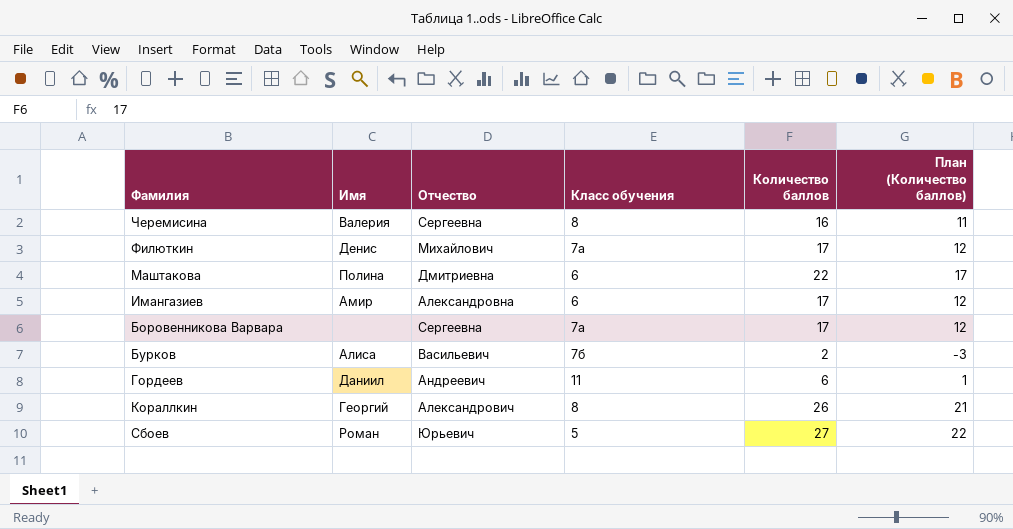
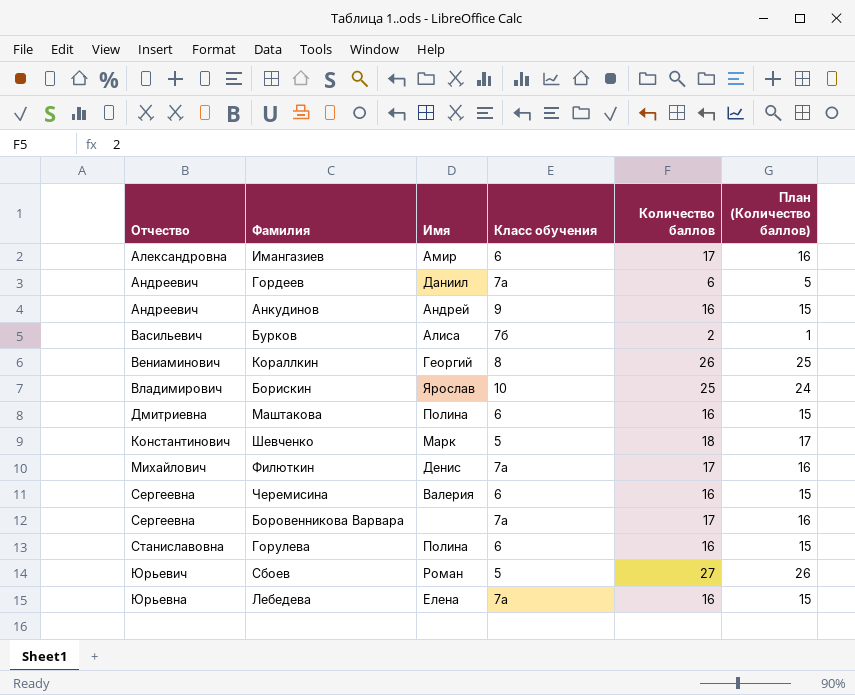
row order: none -> Отчество ascending
column Отчество | position: 3 -> 1
column План (Количество баллов) | formula: [Количество баллов] - 5 -> [Количество баллов] - 1
Гордеев | Класс обучения: 11 -> 7а
row Анкудинов: none -> Андреевич | Андрей | 9 | 16 | 15
Кораллкин | Отчество: Александрович -> Вениаминович
row Борискин: none -> Владимирович | Ярослав | 10 | 25 | 24
Маштакова | Количество баллов: 22 -> 16
row Шевченко: none -> Константинович | Марк | 5 | 18 | 17
Черемисина | Класс обучения: 8 -> 6
row Горулева: none -> Станиславовна | Полина | 6 | 16 | 15
row Лебедева: none -> Юрьевна | Елена | 7а | 16 | 15

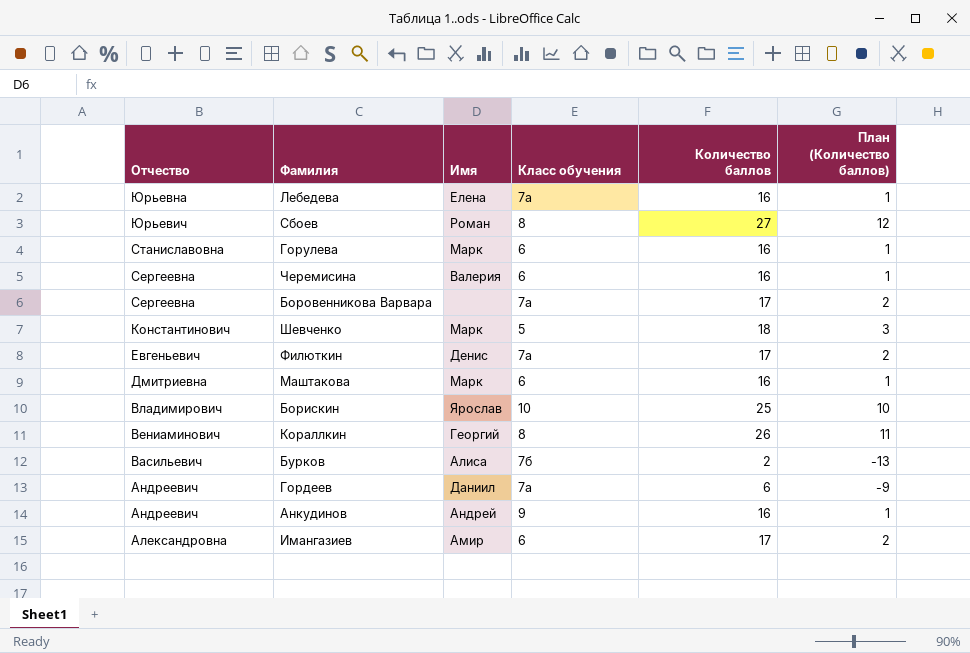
row order: Отчество ascending -> Отчество descending
column План (Количество баллов) | formula: [Количество баллов] - 1 -> [Количество баллов] - 15
Сбоев | Класс обучения: 5 -> 8
Горулева | Имя: Полина -> Марк
Филюткин | Отчество: Михайлович -> Евгеньевич
Маштакова | Имя: Полина -> Марк

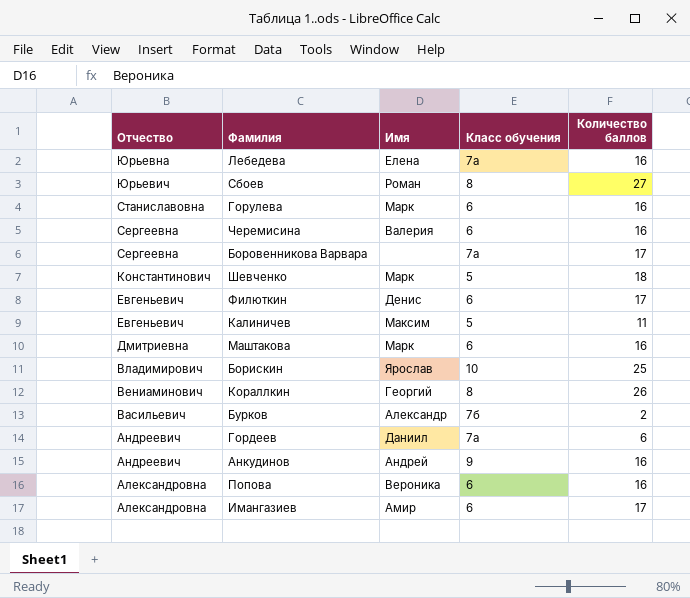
column План (Количество баллов) | formula: [Количество баллов] - 15 -> none
Филюткин | Класс обучения: 7а -> 6
row Калиничев: none -> Евгеньевич | Максим | 5 | 11
Бурков | Имя: Алиса -> Александр
row Попова: none -> Александровна | Вероника | 6 | 16

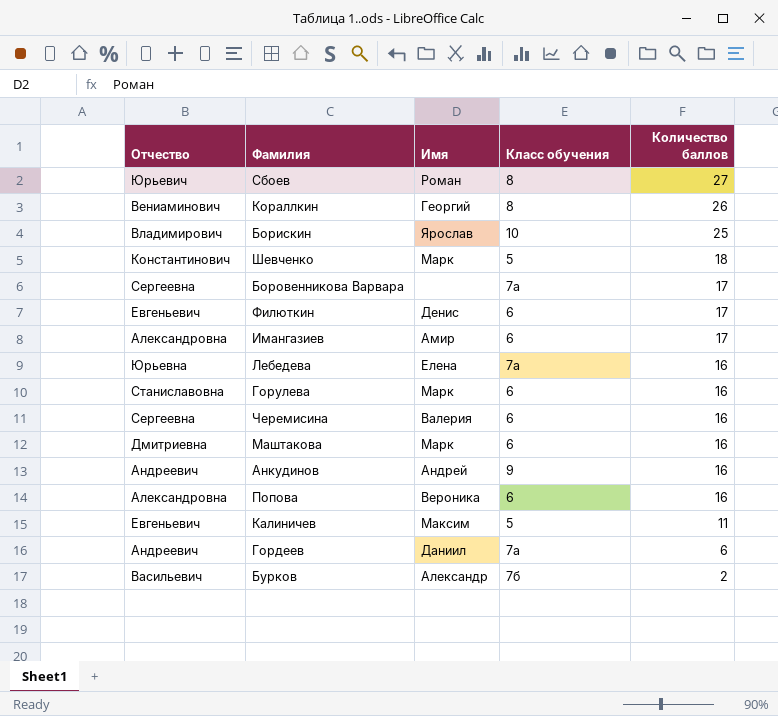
row order: Отчество descending -> Количество баллов descending

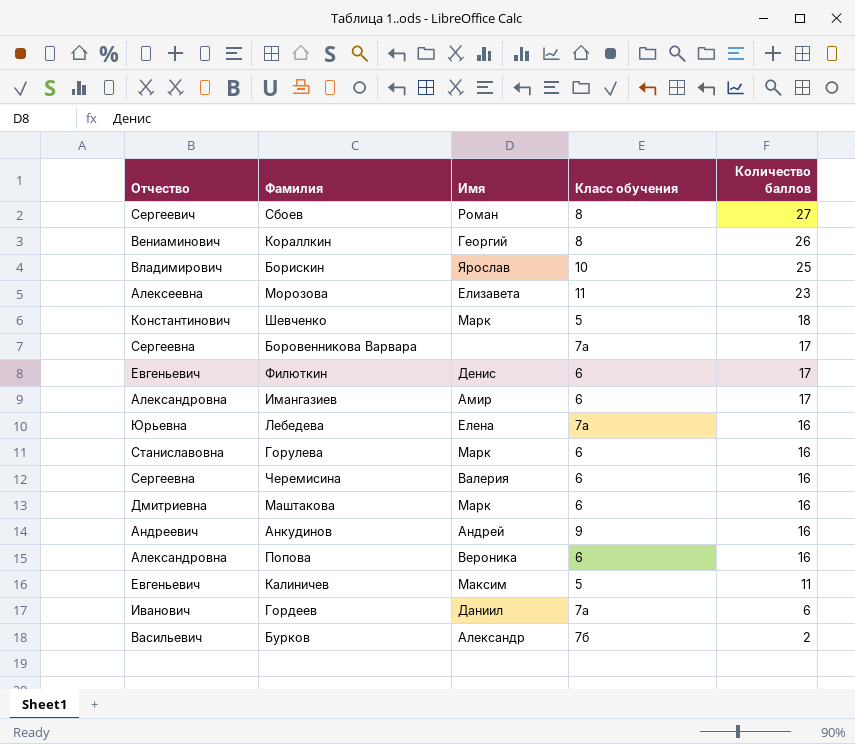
Сбоев | Отчество: Юрьевич -> Сергеевич
row Морозова: none -> Алексеевна | Елизавета | 11 | 23
Гордеев | Отчество: Андреевич -> Иванович

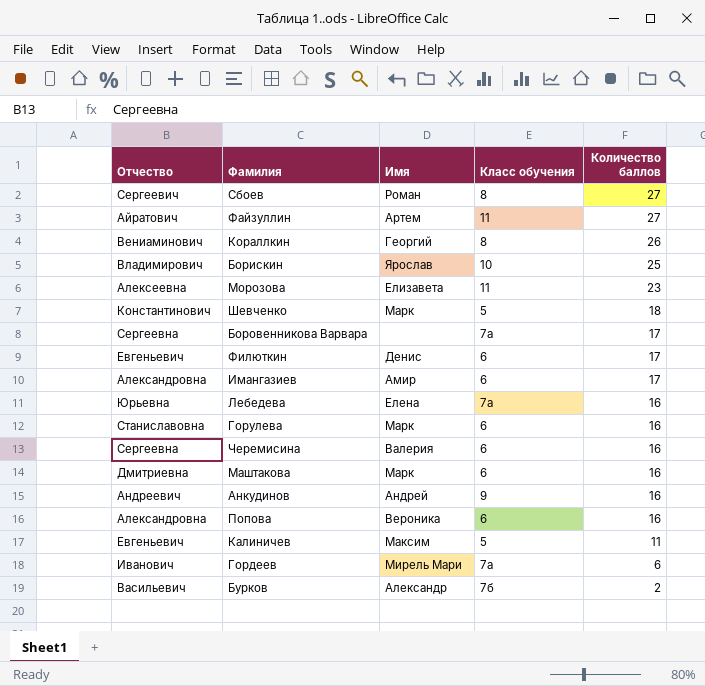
row Файзуллин: none -> Айратович | Артем | 11 | 27
Гордеев | Имя: Даниил -> Мирель Мари

